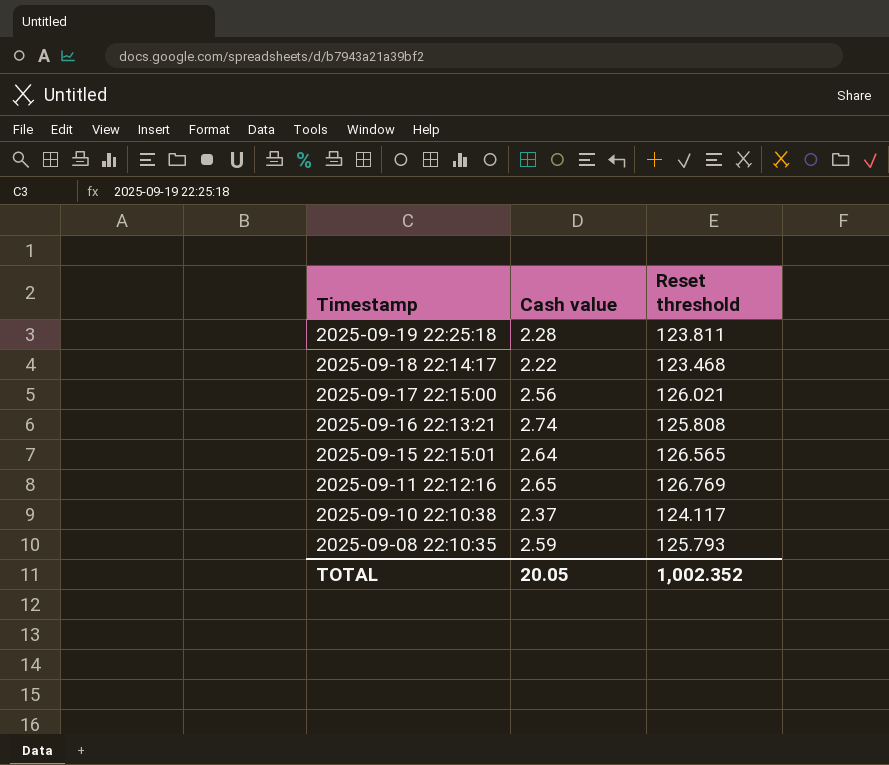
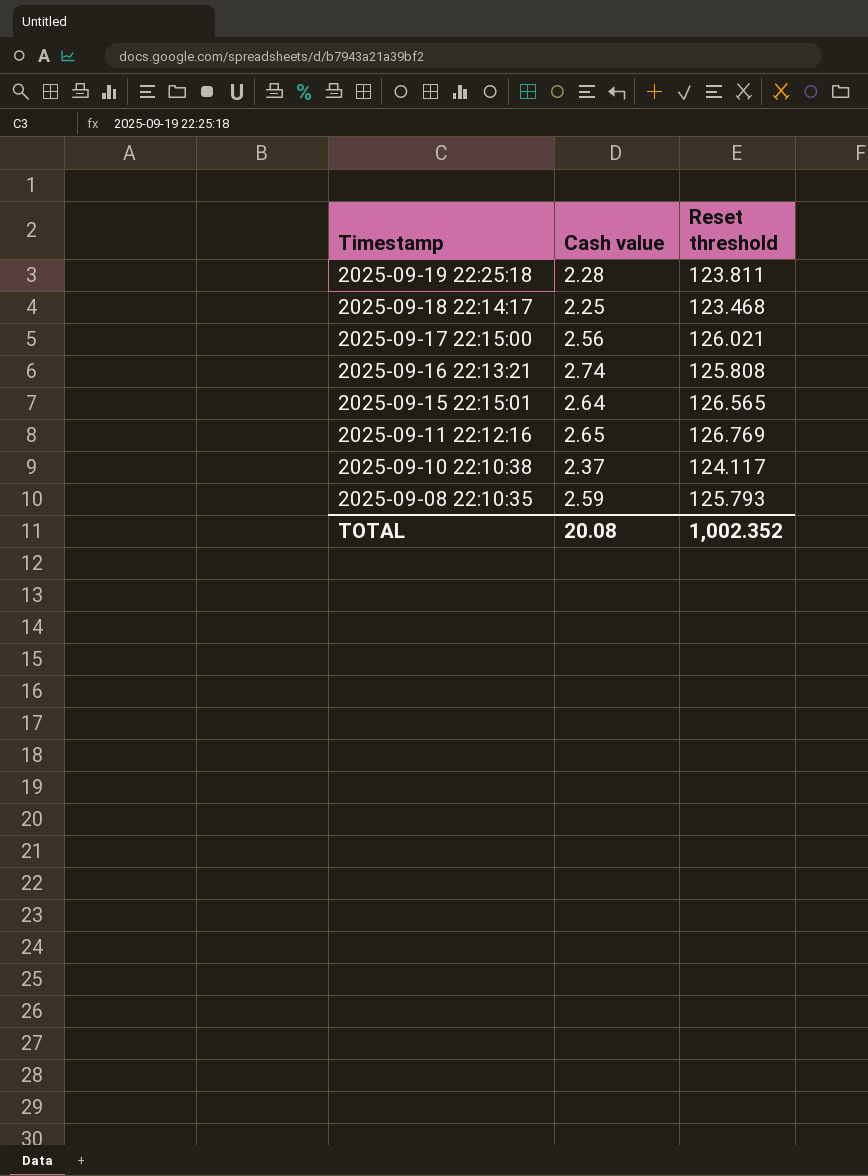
2025-09-18 22:14:17 | Cash value: 2.22 -> 2.25
TOTAL | Cash value: 20.05 -> 20.08

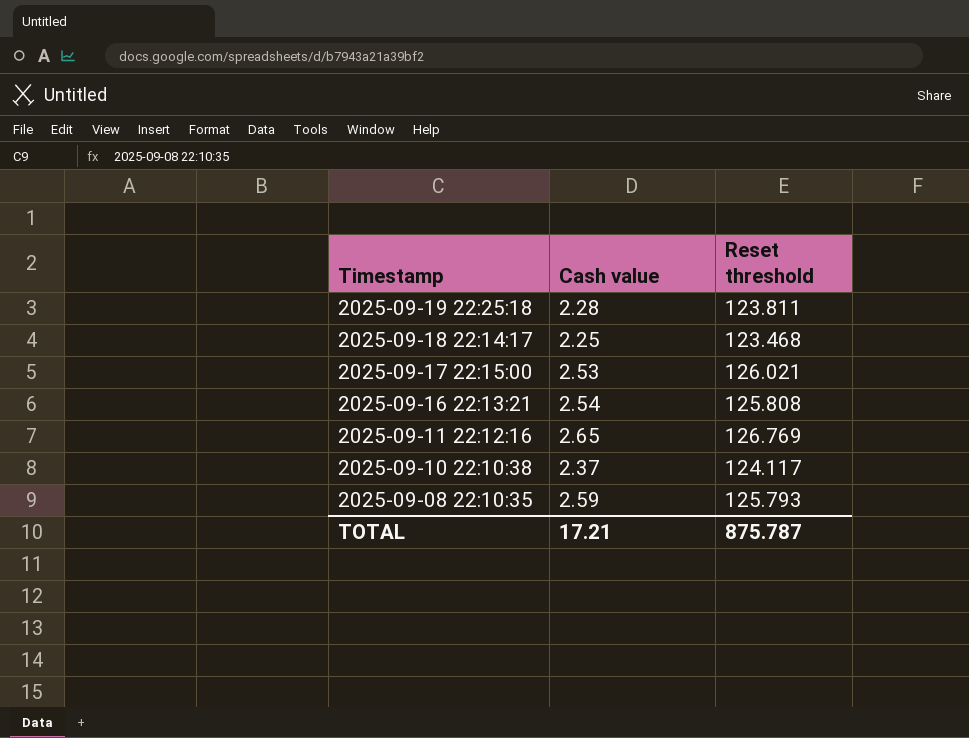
row 2025-09-15 22:15:01: 2.64 | 126.565 -> none
2025-09-17 22:15:00 | Cash value: 2.56 -> 2.53
2025-09-16 22:13:21 | Cash value: 2.74 -> 2.54
TOTAL | Cash value: 20.08 -> 17.21
TOTAL | Reset threshold: 1,002.352 -> 875.787

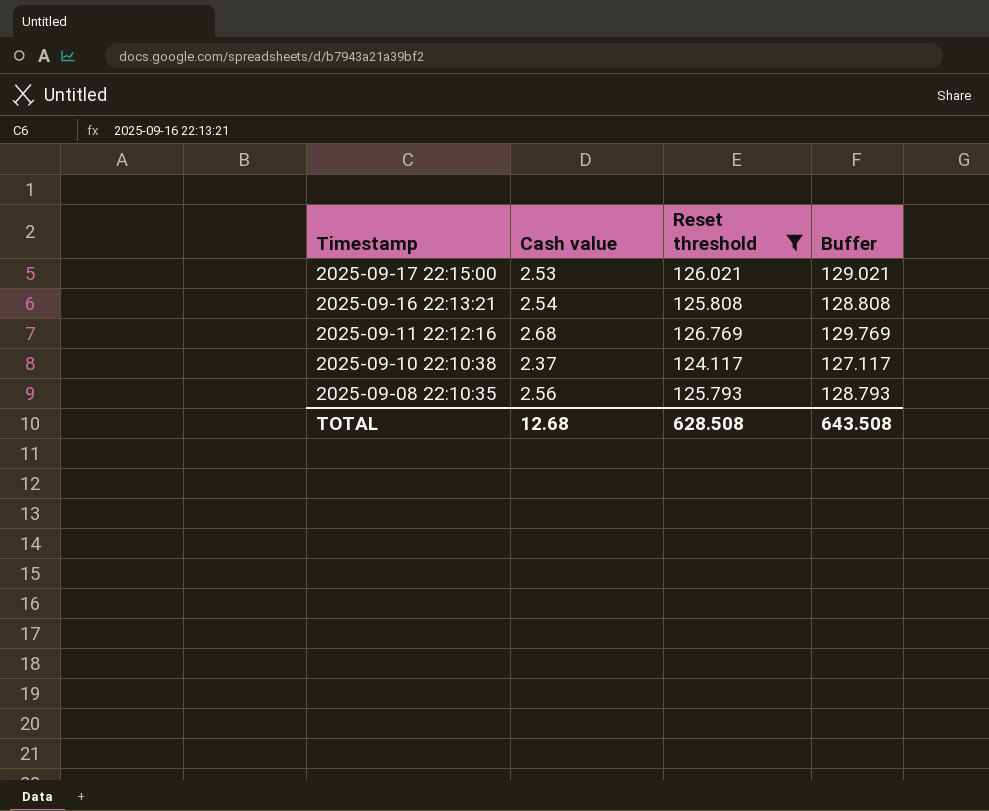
filter: none -> Reset threshold >= 124.117
column Buffer | formula: none -> [Reset threshold] + 3
2025-09-11 22:12:16 | Cash value: 2.65 -> 2.68
2025-09-08 22:10:35 | Cash value: 2.59 -> 2.56
TOTAL | Cash value: 17.21 -> 12.68
TOTAL | Reset threshold: 875.787 -> 628.508

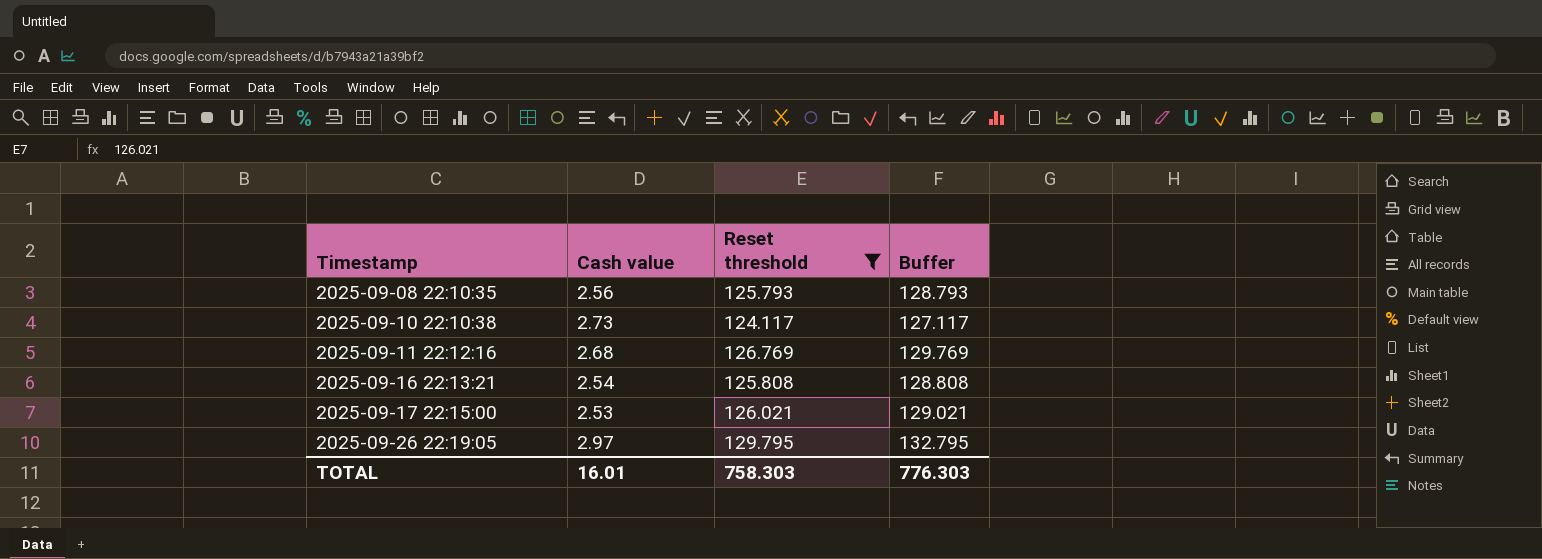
row order: Timestamp descending -> Timestamp ascending
2025-09-10 22:10:38 | Cash value: 2.37 -> 2.73
row 2025-09-26 22:19:05: none -> 2.97 | 129.795 | 132.795
TOTAL | Cash value: 12.68 -> 16.01
TOTAL | Reset threshold: 628.508 -> 758.303
TOTAL | Buffer: 643.508 -> 776.303

